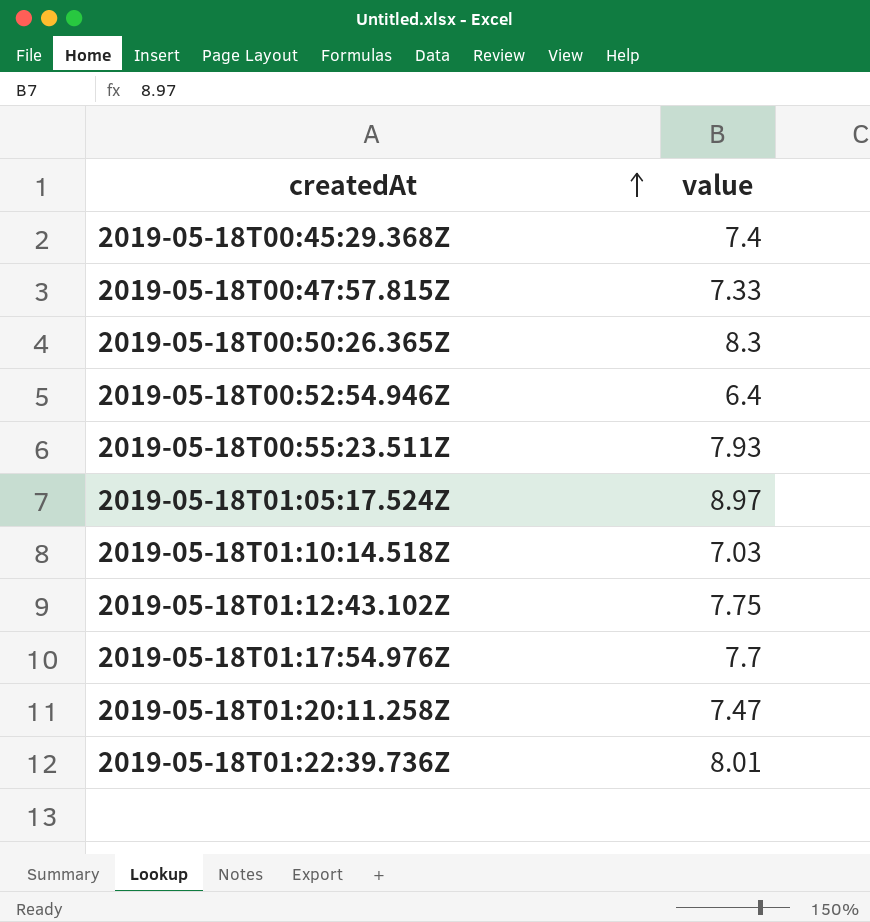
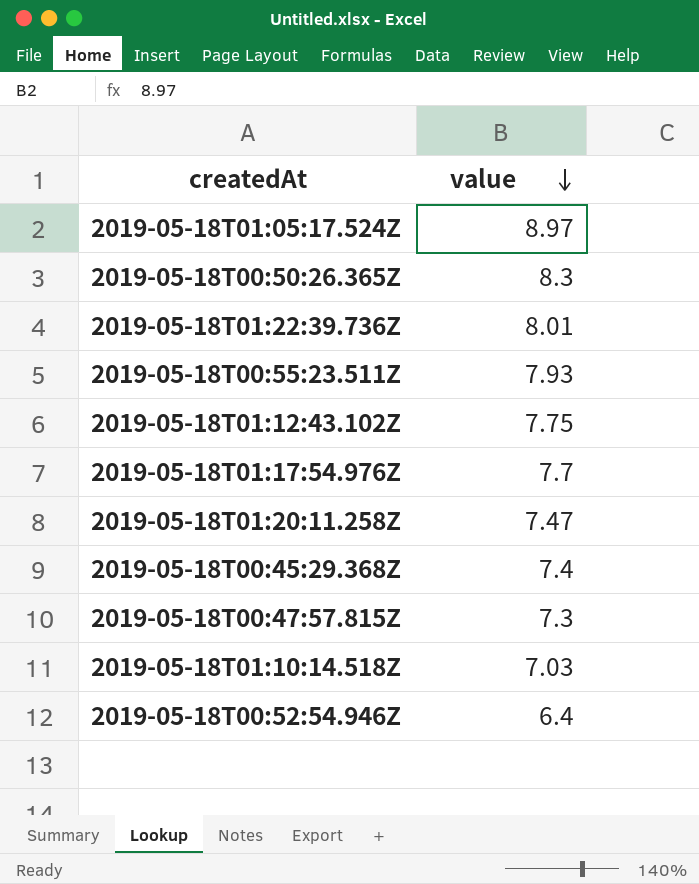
row order: createdAt ascending -> value descending
2019-05-18T00:47:57.815Z | value: 7.33 -> 7.3

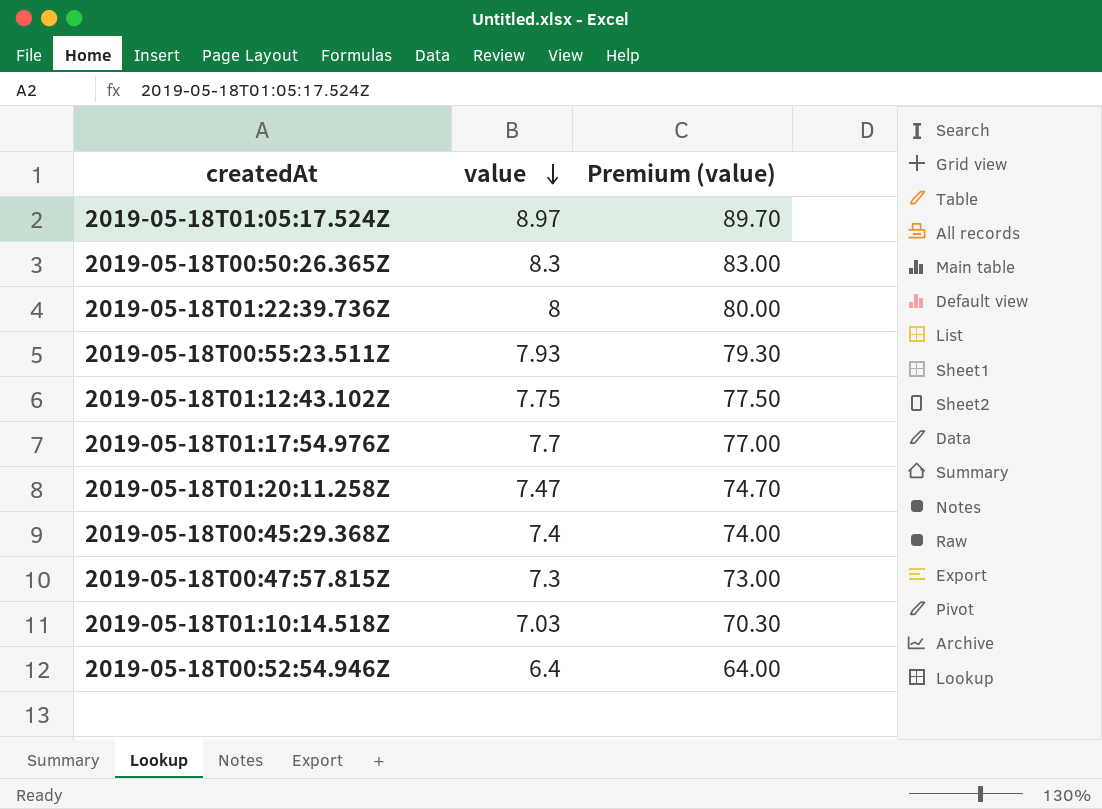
column Premium (value) | formula: none -> [value] * 10
2019-05-18T01:22:39.736Z | value: 8.01 -> 8

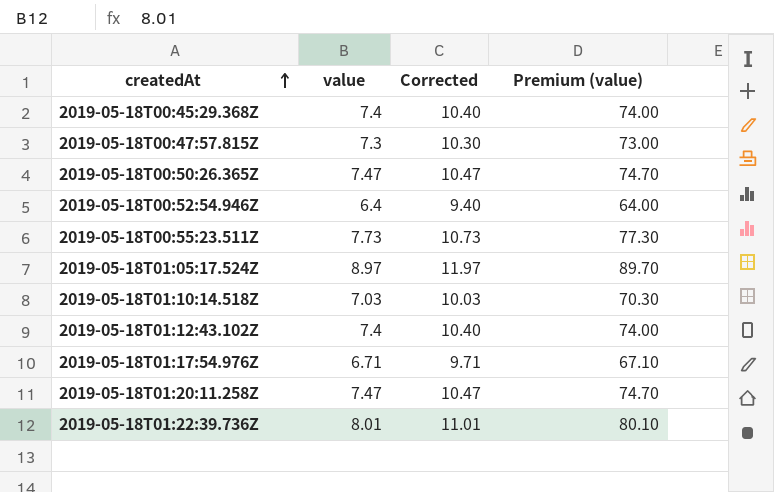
row order: value descending -> createdAt ascending
column Corrected | formula: none -> [value] + 3
2019-05-18T00:50:26.365Z | value: 8.3 -> 7.47
2019-05-18T00:50:26.365Z | Premium (value): 83.00 -> 74.70
2019-05-18T00:55:23.511Z | value: 7.93 -> 7.73
2019-05-18T00:55:23.511Z | Premium (value): 79.30 -> 77.30
2019-05-18T01:12:43.102Z | value: 7.75 -> 7.4
2019-05-18T01:12:43.102Z | Premium (value): 77.50 -> 74.00
2019-05-18T01:17:54.976Z | value: 7.7 -> 6.71
2019-05-18T01:17:54.976Z | Premium (value): 77.00 -> 67.10
2019-05-18T01:22:39.736Z | value: 8 -> 8.01
2019-05-18T01:22:39.736Z | Premium (value): 80.00 -> 80.10

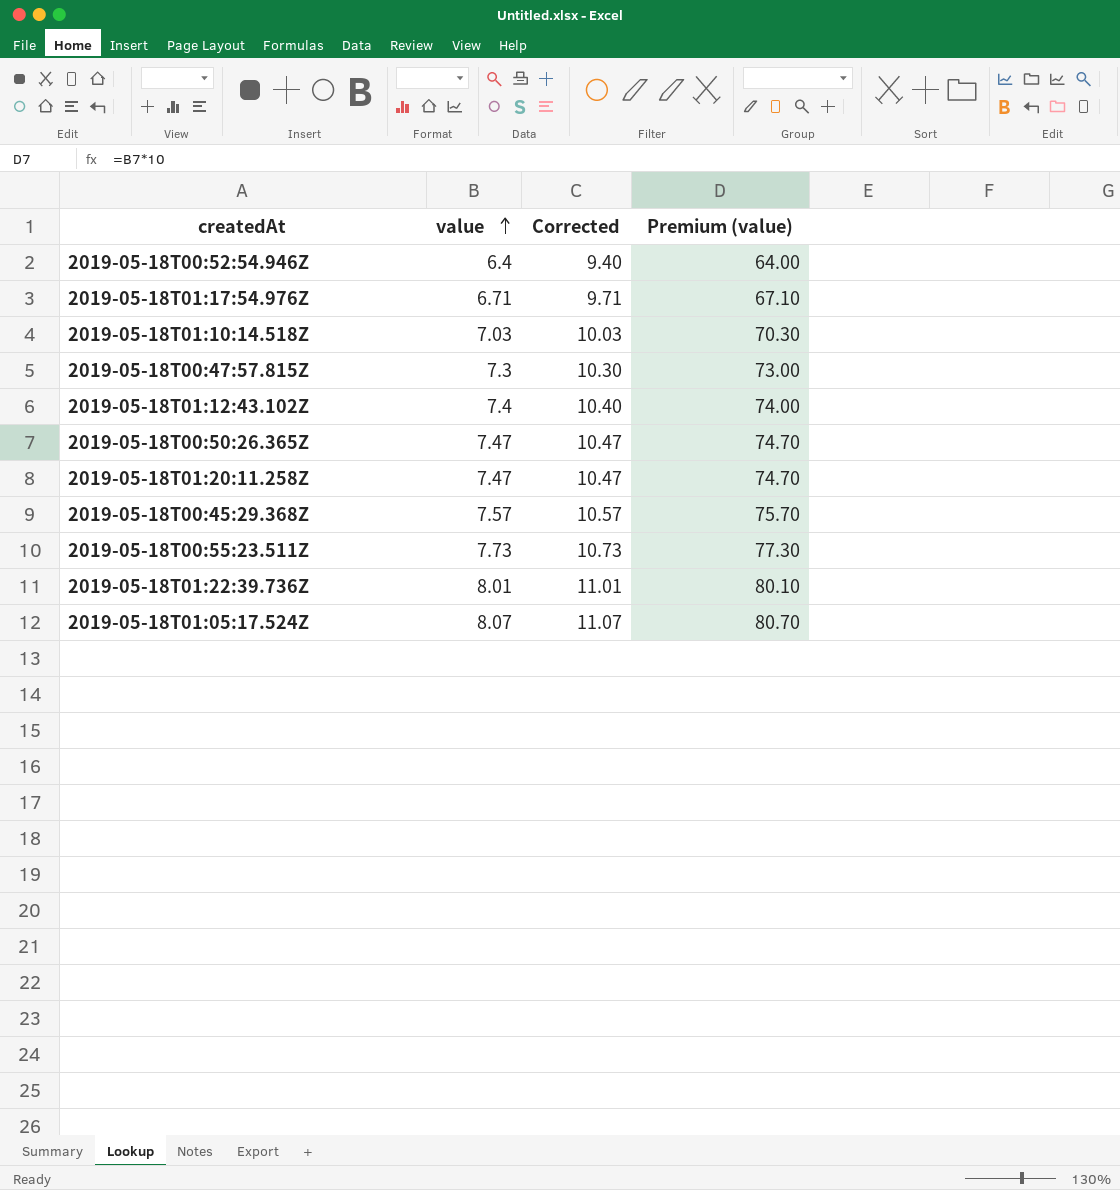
row order: createdAt ascending -> value ascending
2019-05-18T00:45:29.368Z | value: 7.4 -> 7.57
2019-05-18T00:45:29.368Z | Corrected: 10.40 -> 10.57
2019-05-18T00:45:29.368Z | Premium (value): 74.00 -> 75.70
2019-05-18T01:05:17.524Z | value: 8.97 -> 8.07
2019-05-18T01:05:17.524Z | Corrected: 11.97 -> 11.07
2019-05-18T01:05:17.524Z | Premium (value): 89.70 -> 80.70

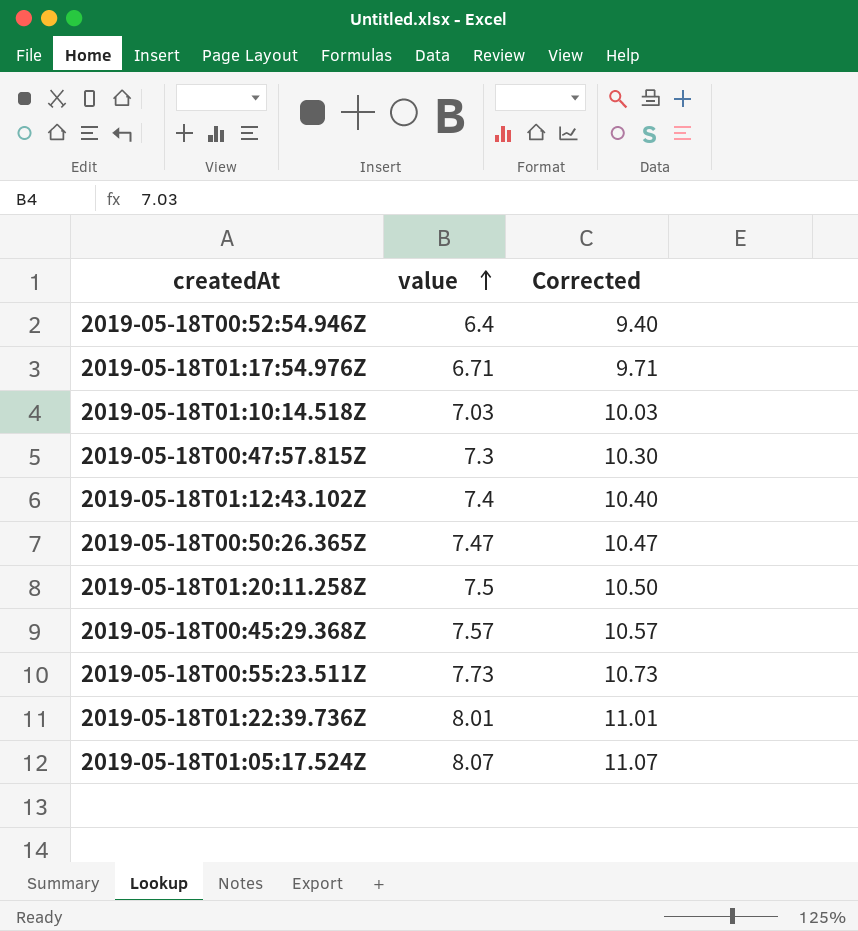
column Premium (value) | formula: [value] * 10 -> none
2019-05-18T01:20:11.258Z | value: 7.47 -> 7.5
2019-05-18T01:20:11.258Z | Corrected: 10.47 -> 10.50

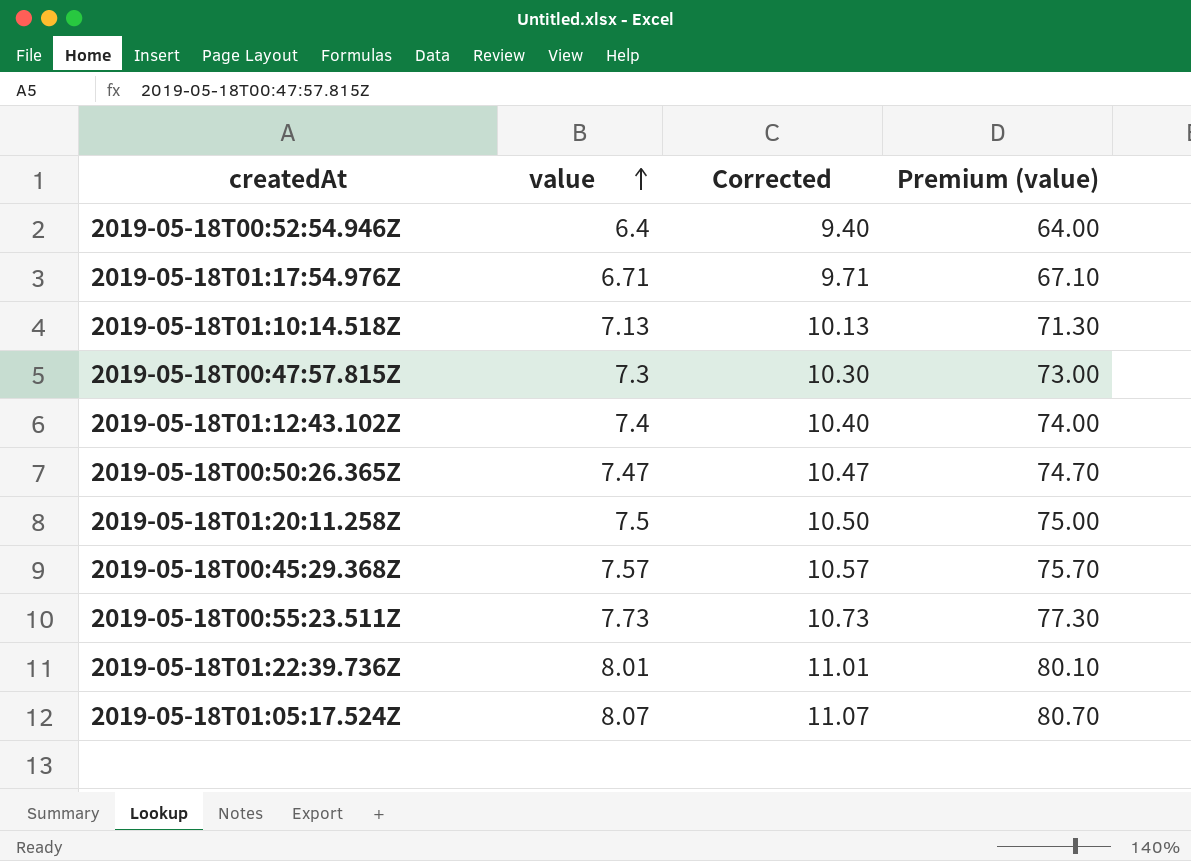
column Premium (value) | formula: none -> [value] * 10
2019-05-18T01:10:14.518Z | value: 7.03 -> 7.13
2019-05-18T01:10:14.518Z | Corrected: 10.03 -> 10.13

